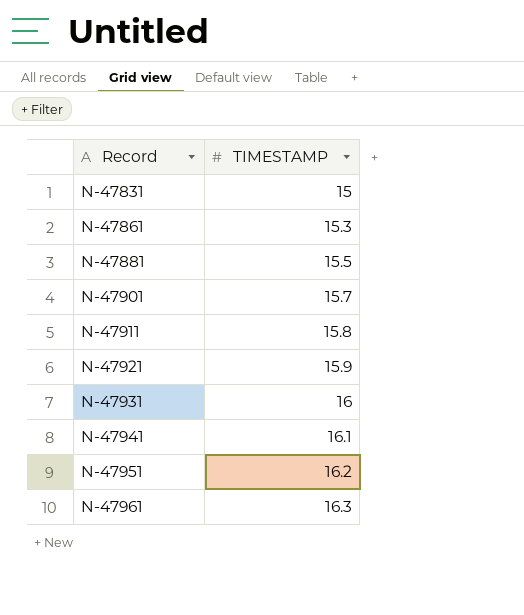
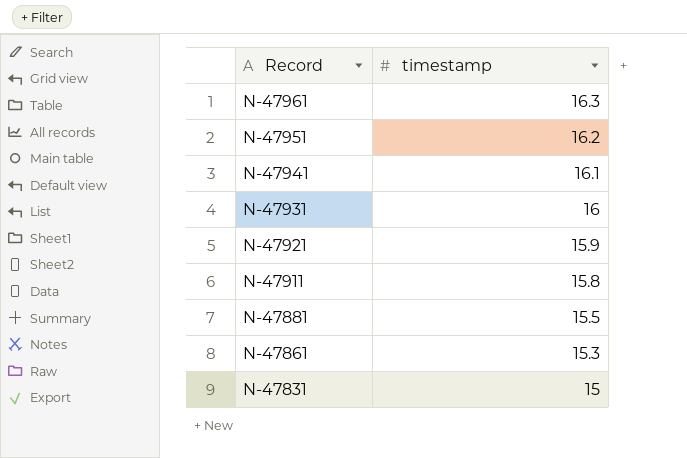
row order: Record ascending -> Record descending
column name: TIMESTAMP -> timestamp
row N-47901: 15.7 -> none

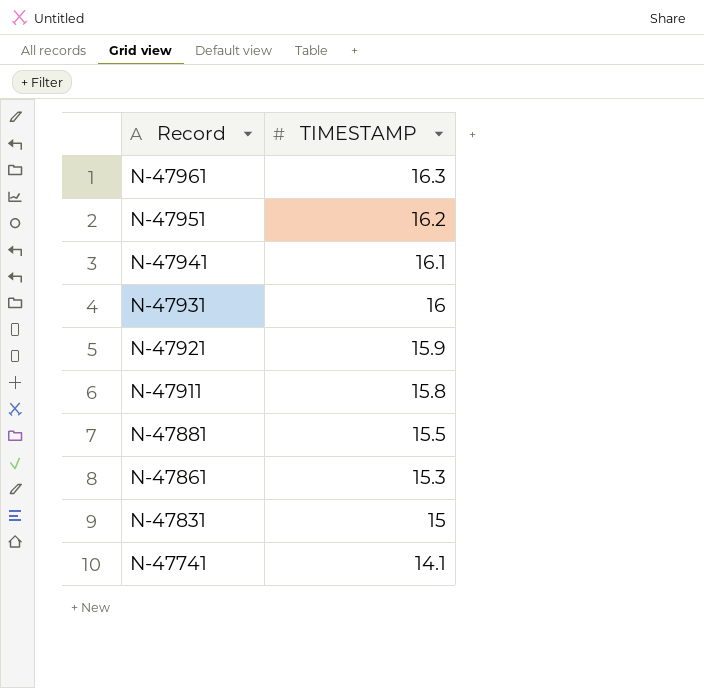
column name: timestamp -> TIMESTAMP
row N-47741: none -> 14.1

